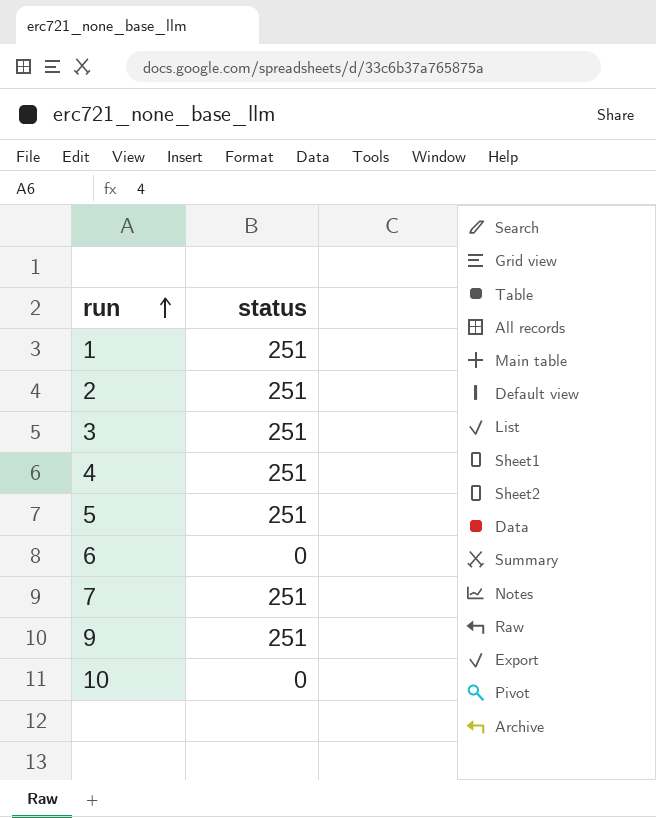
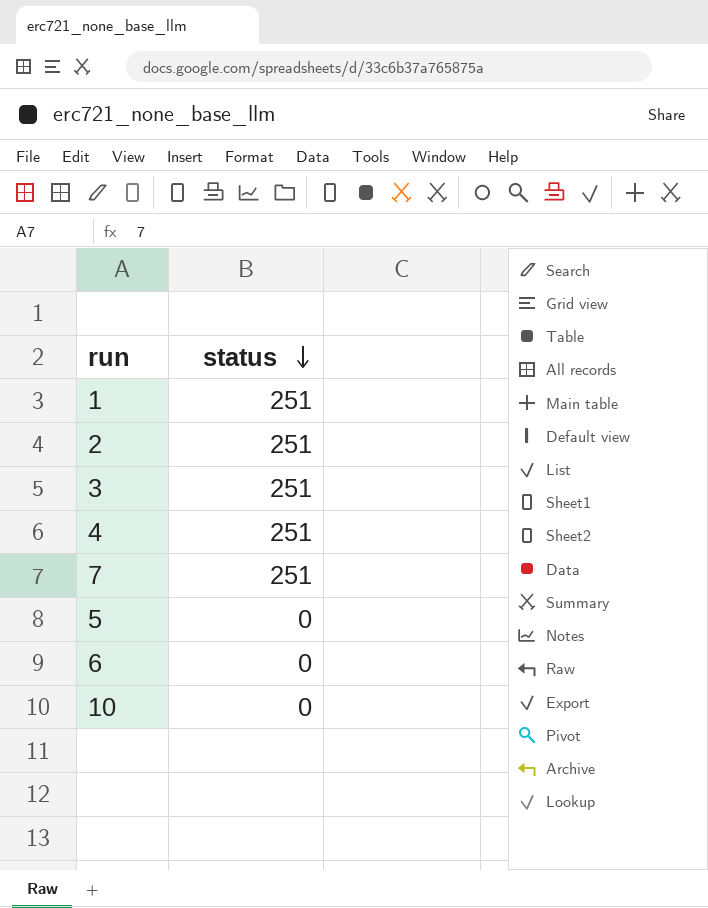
row order: run ascending -> status descending
row 9: 251 -> none
5 | status: 251 -> 0

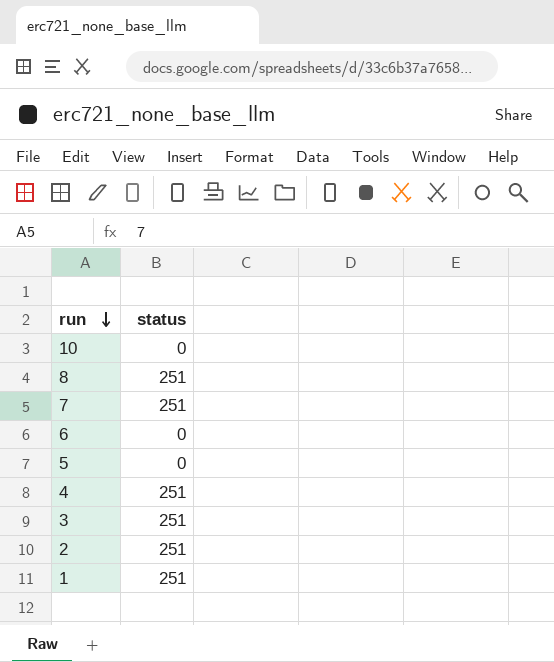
row order: status descending -> run descending
row 8: none -> 251

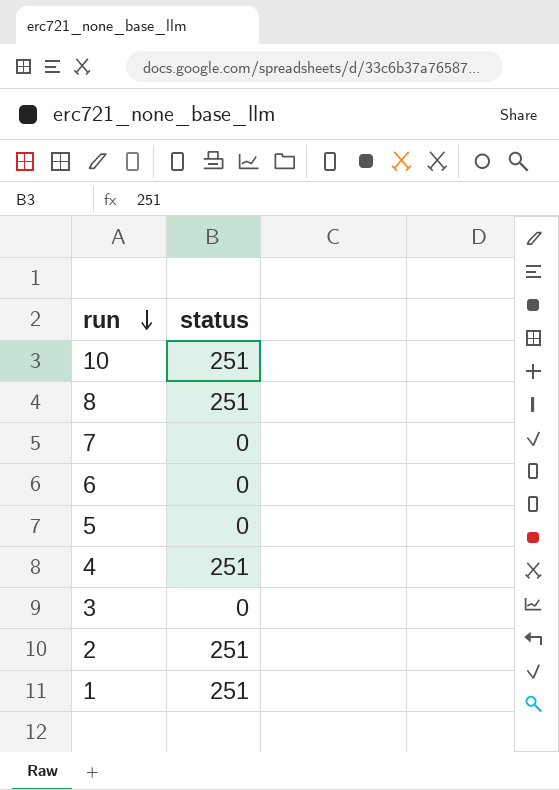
10 | status: 0 -> 251
7 | status: 251 -> 0
3 | status: 251 -> 0

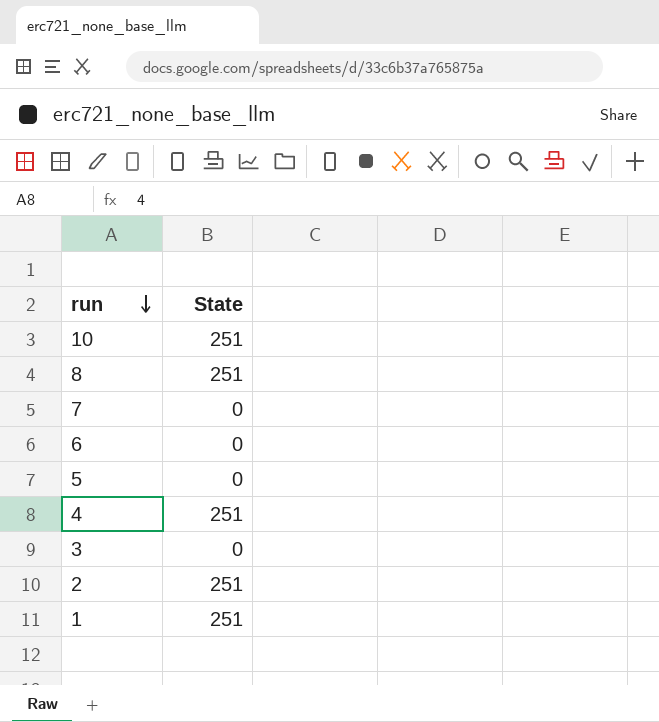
column name: status -> State

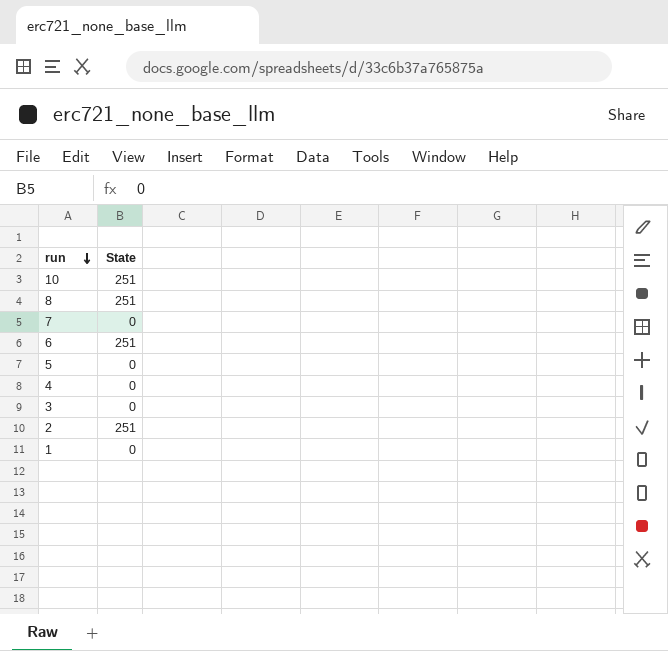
6 | State: 0 -> 251
4 | State: 251 -> 0
1 | State: 251 -> 0

